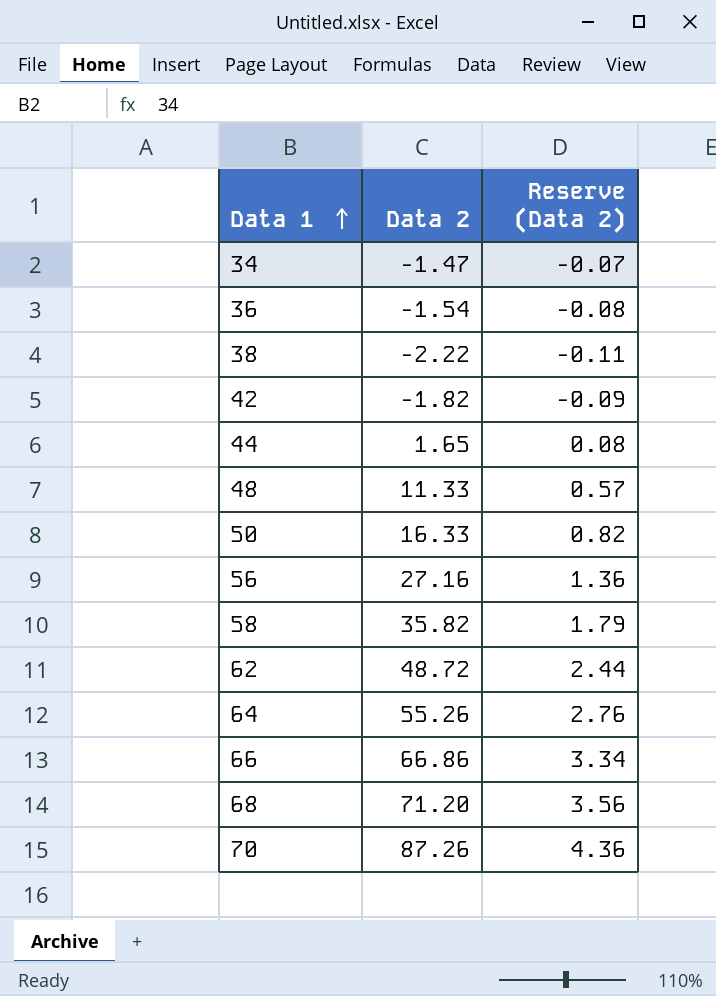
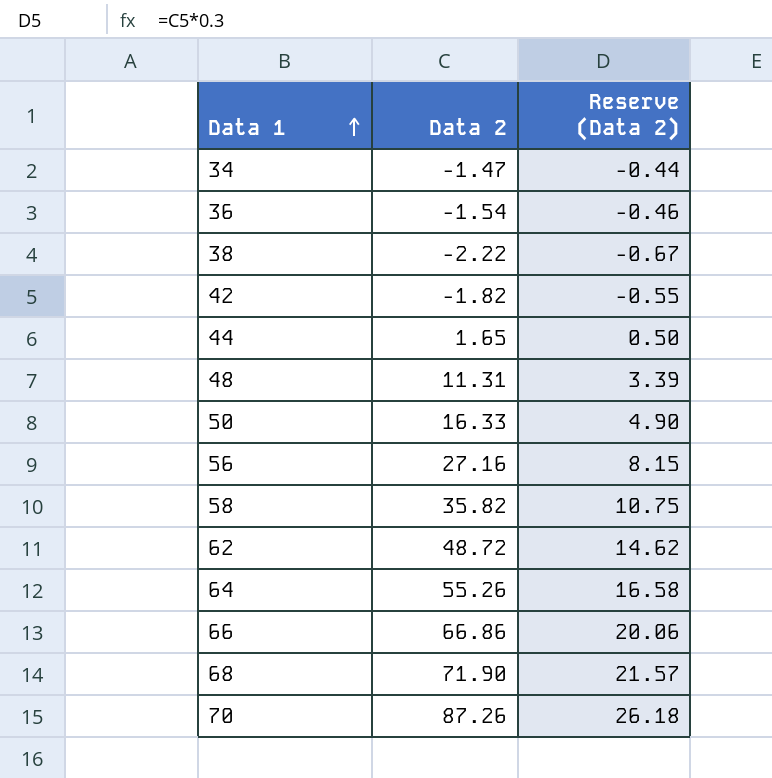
column Reserve (Data 2) | formula: [Data 2] * 0.05 -> [Data 2] * 0.3
48 | Data 2: 11.33 -> 11.31
68 | Data 2: 71.20 -> 71.90

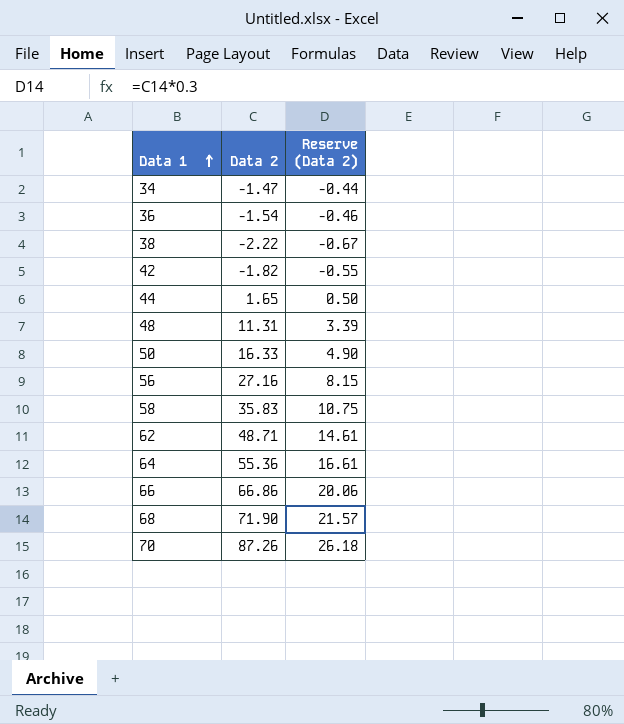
58 | Data 2: 35.82 -> 35.83
62 | Data 2: 48.72 -> 48.71
62 | Reserve (Data 2): 14.62 -> 14.61
64 | Data 2: 55.26 -> 55.36
64 | Reserve (Data 2): 16.58 -> 16.61

